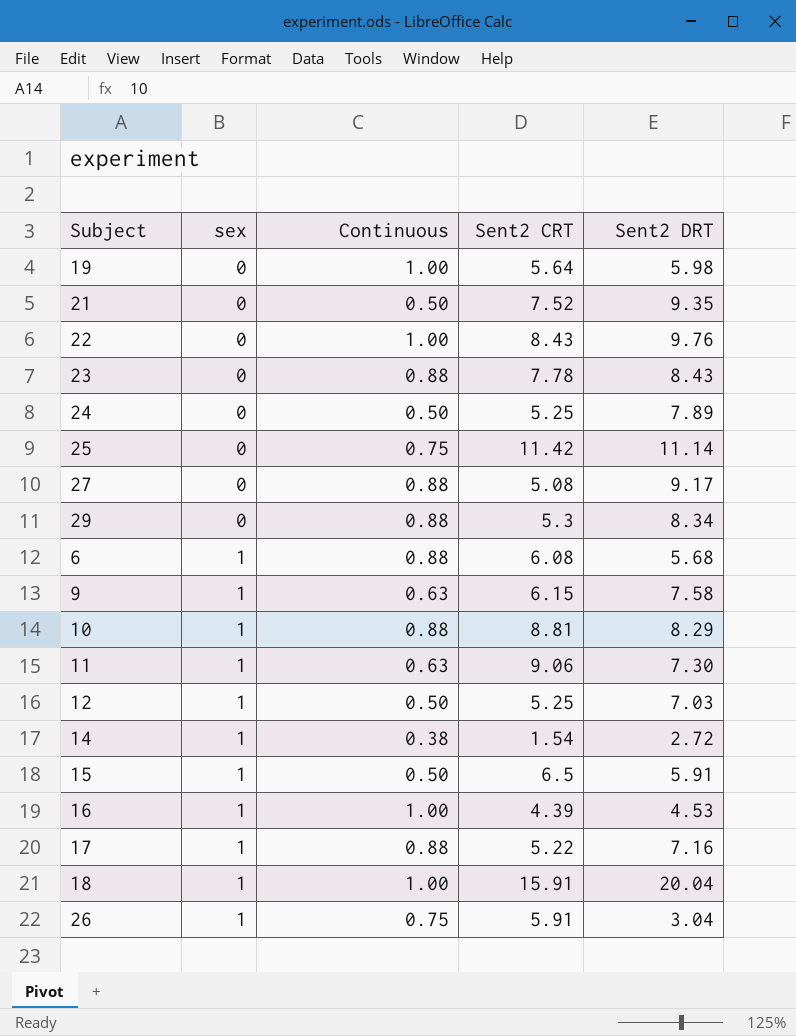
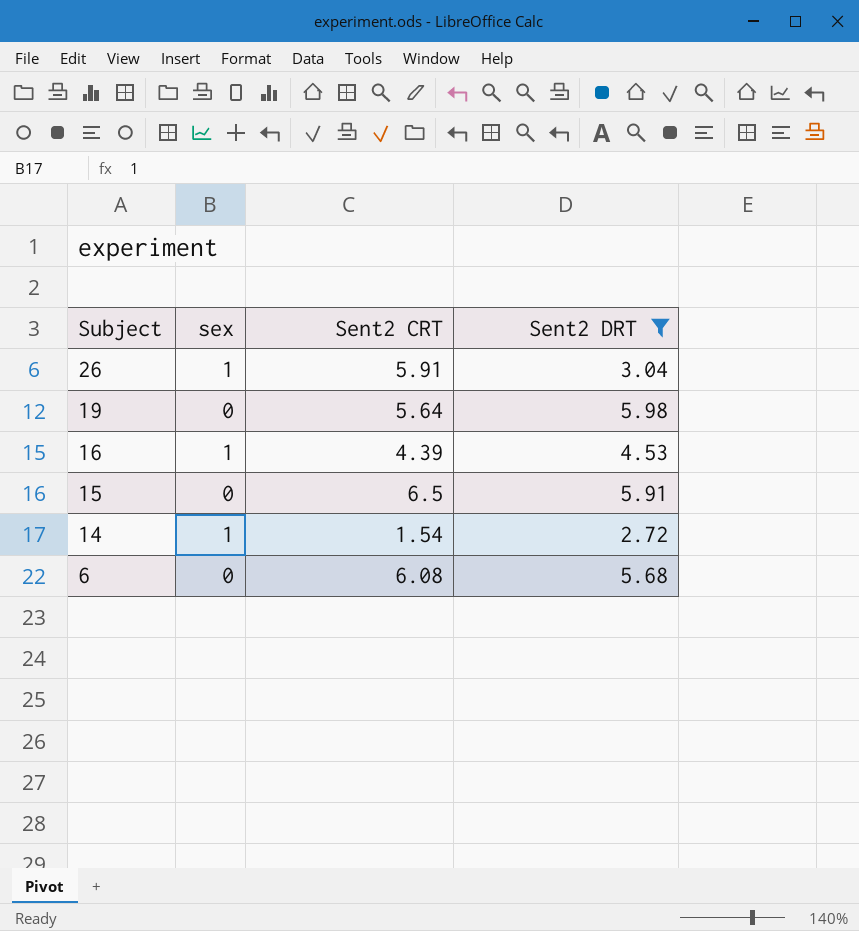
filter: none -> Sent2 DRT <= 5.98
row order: sex ascending -> Subject descending
column Continuous | position: 3 -> none
15 | sex: 1 -> 0
6 | sex: 1 -> 0

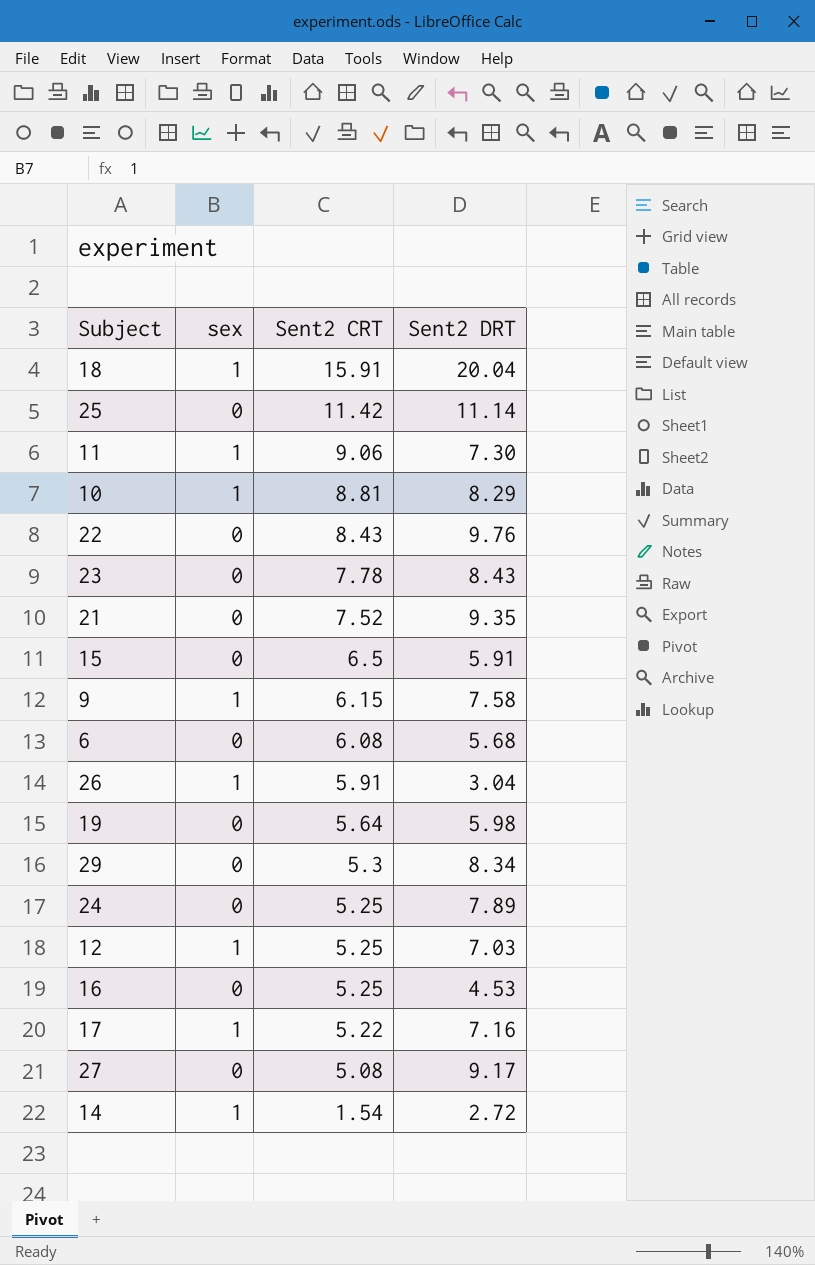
filter: Sent2 DRT <= 5.98 -> none
row order: Subject descending -> Sent2 CRT descending
16 | sex: 1 -> 0
16 | Sent2 CRT: 4.39 -> 5.25

